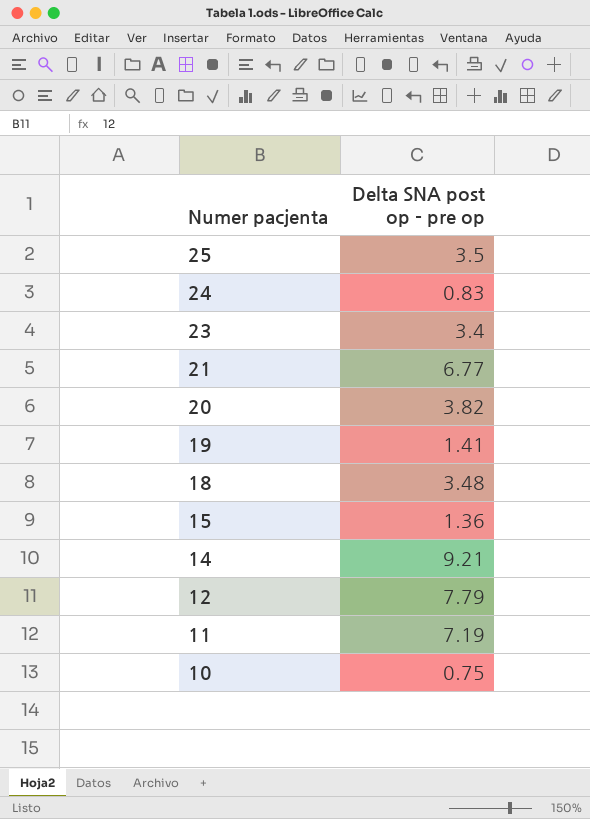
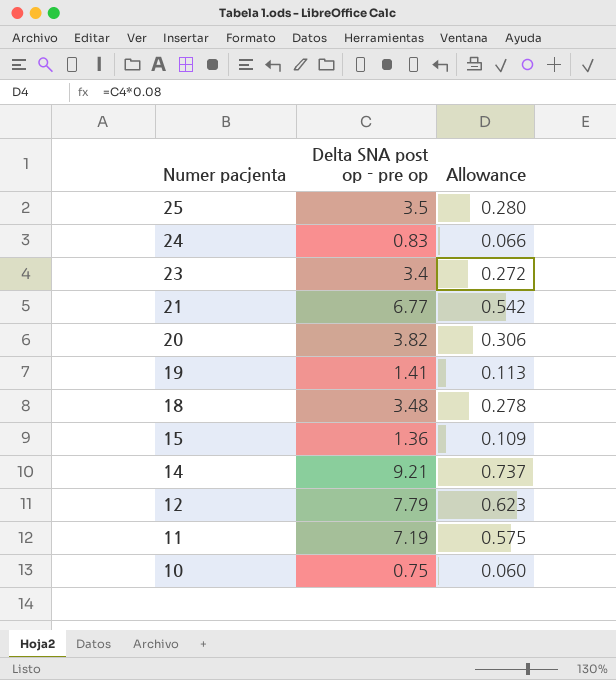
column Allowance | formula: none -> [Delta SNA post op - pre op] * 0.08

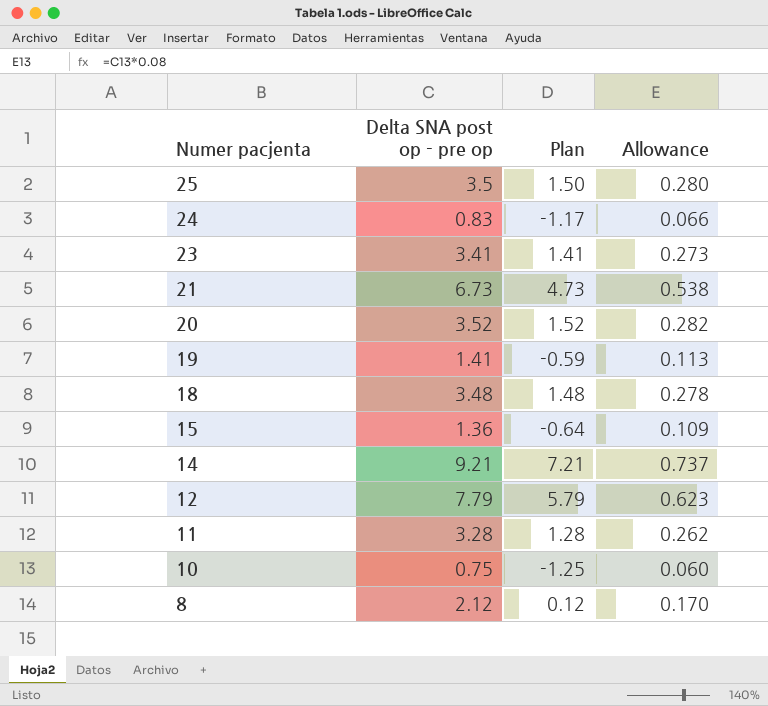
column Plan | formula: none -> [Delta SNA post op - pre op] - 2
23 | Delta SNA post op - pre op: 3.4 -> 3.41
23 | Allowance: 0.272 -> 0.273
21 | Delta SNA post op - pre op: 6.77 -> 6.73
21 | Allowance: 0.542 -> 0.538
20 | Delta SNA post op - pre op: 3.82 -> 3.52
20 | Allowance: 0.306 -> 0.282
11 | Delta SNA post op - pre op: 7.19 -> 3.28
11 | Allowance: 0.575 -> 0.262
row 8: none -> 2.12 | 0.12 | 0.170

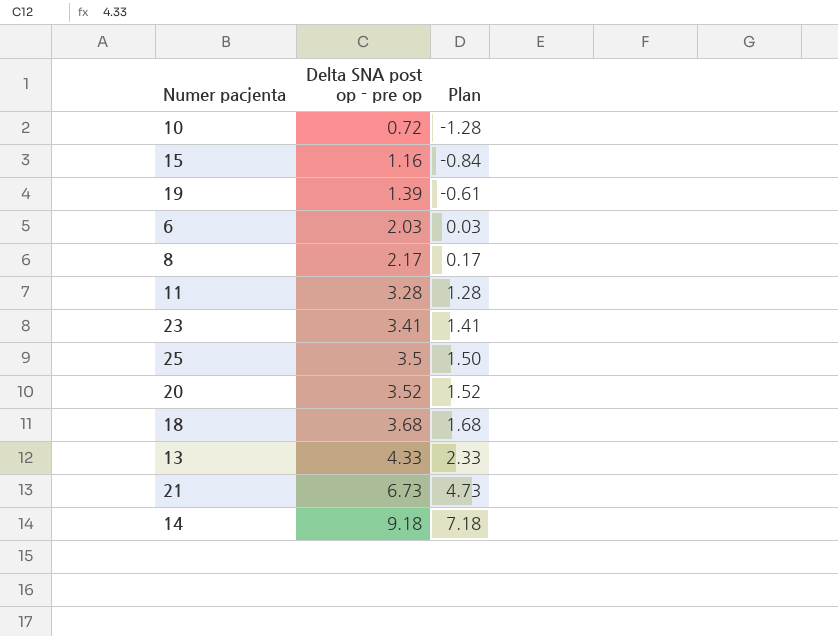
row order: Numer pacjenta descending -> Delta SNA post op - pre op ascending
column Allowance | formula: [Delta SNA post op - pre op] * 0.08 -> none
row 24: 0.83 | -1.17 | 0.066 -> none
row 12: 7.79 | 5.79 | 0.623 -> none
10 | Delta SNA post op - pre op: 0.75 -> 0.72
10 | Plan: -1.25 -> -1.28
15 | Delta SNA post op - pre op: 1.36 -> 1.16
15 | Plan: -0.64 -> -0.84
19 | Delta SNA post op - pre op: 1.41 -> 1.39
19 | Plan: -0.59 -> -0.61
row 6: none -> 2.03 | 0.03
8 | Delta SNA post op - pre op: 2.12 -> 2.17
8 | Plan: 0.12 -> 0.17
18 | Delta SNA post op - pre op: 3.48 -> 3.68
18 | Plan: 1.48 -> 1.68
row 13: none -> 4.33 | 2.33
14 | Delta SNA post op - pre op: 9.21 -> 9.18
14 | Plan: 7.21 -> 7.18

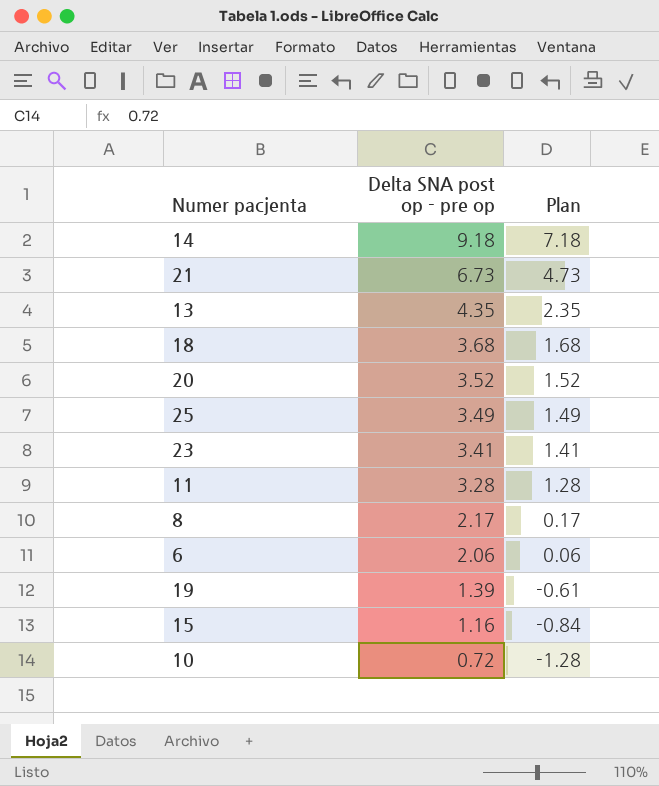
row order: Delta SNA post op - pre op ascending -> Delta SNA post op - pre op descending
13 | Delta SNA post op - pre op: 4.33 -> 4.35
13 | Plan: 2.33 -> 2.35
25 | Delta SNA post op - pre op: 3.5 -> 3.49
25 | Plan: 1.50 -> 1.49
6 | Delta SNA post op - pre op: 2.03 -> 2.06
6 | Plan: 0.03 -> 0.06

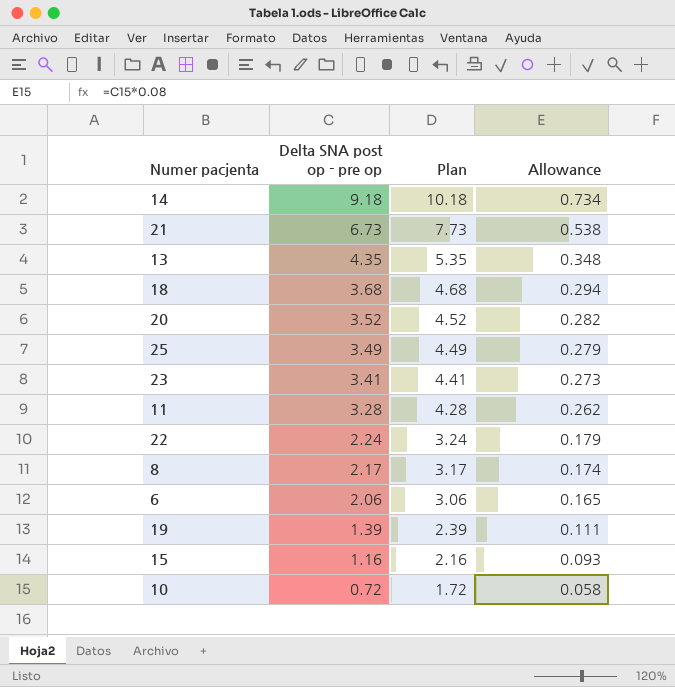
column Plan | formula: [Delta SNA post op - pre op] - 2 -> [Delta SNA post op - pre op] + 1
column Allowance | formula: none -> [Delta SNA post op - pre op] * 0.08
row 22: none -> 2.24 | 3.24 | 0.179

